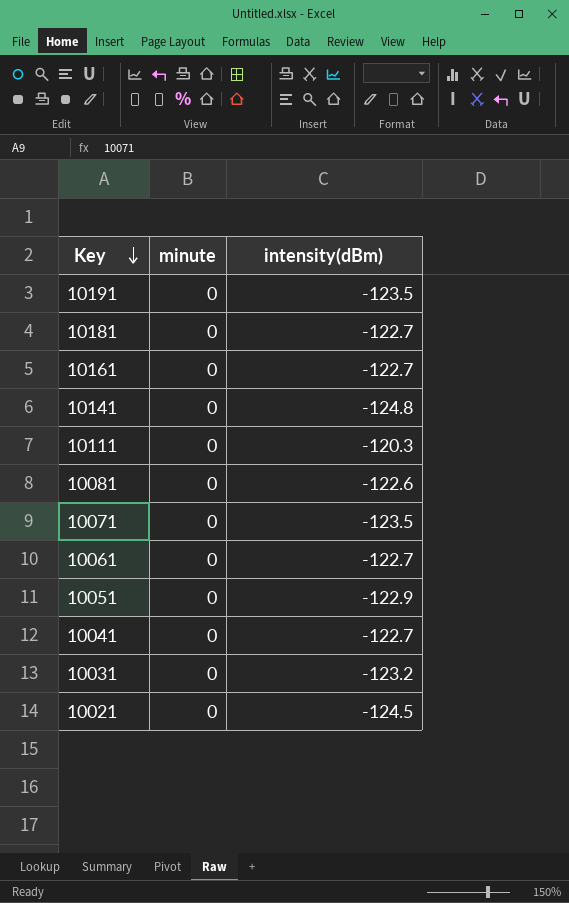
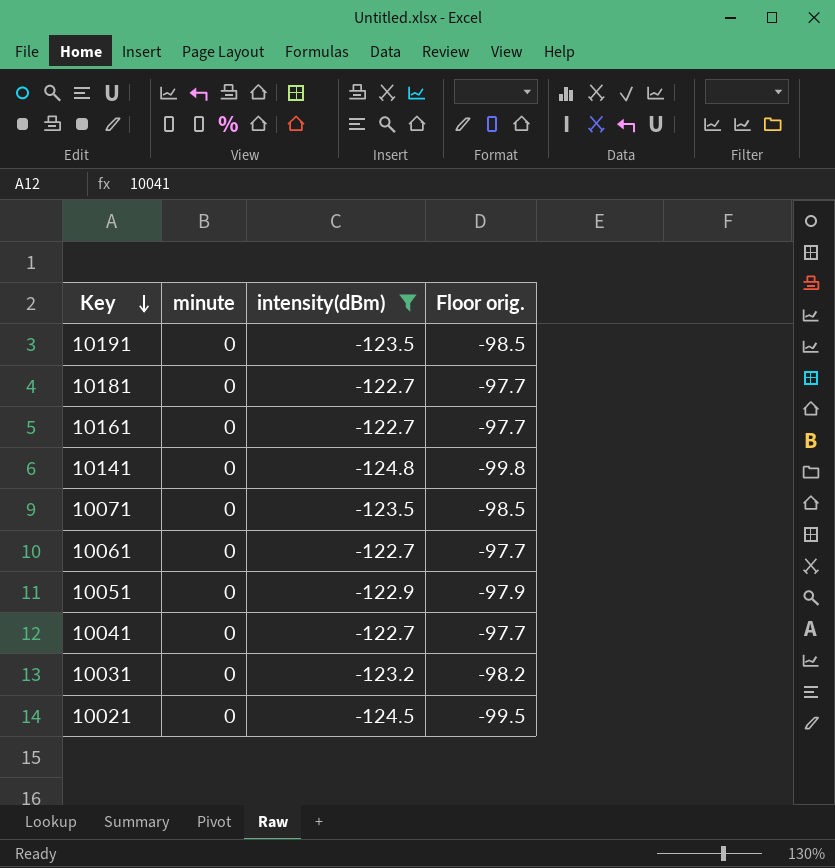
filter: none -> intensity(dBm) <= -122.7
column Floor orig. | formula: none -> [intensity(dBm)] + 25

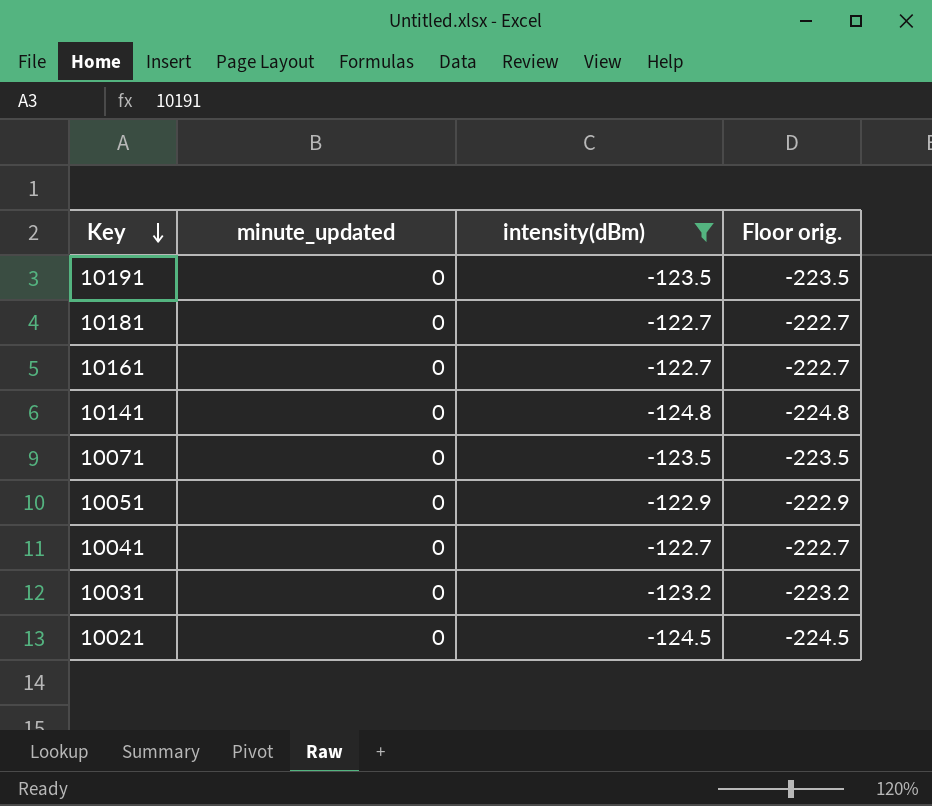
column name: minute -> minute_updated
column Floor orig. | formula: [intensity(dBm)] + 25 -> [intensity(dBm)] - 100
row 10061: 0 | -122.7 | -97.7 -> none

